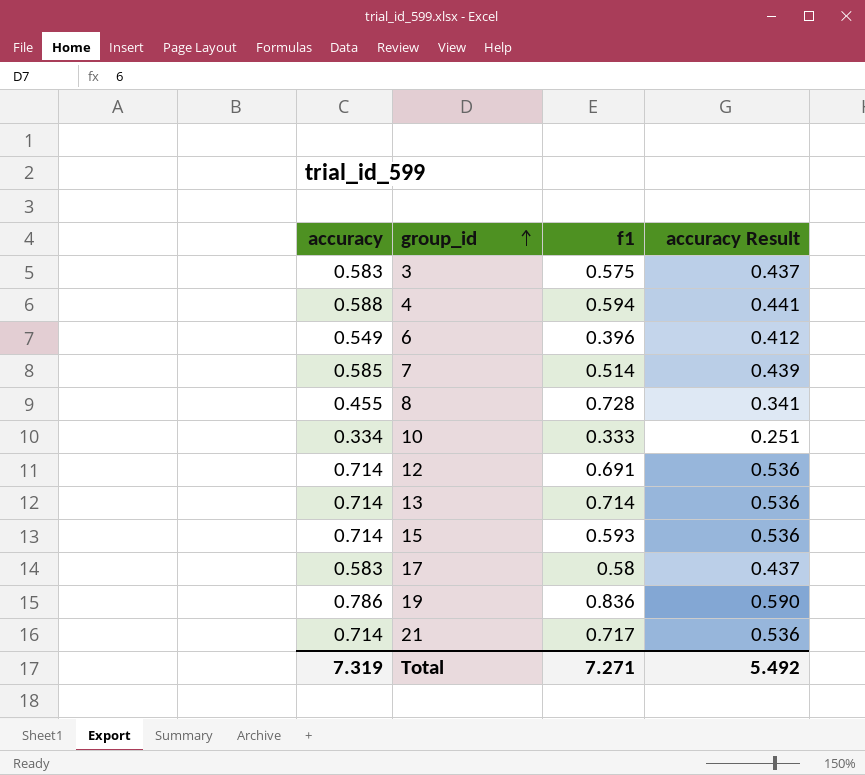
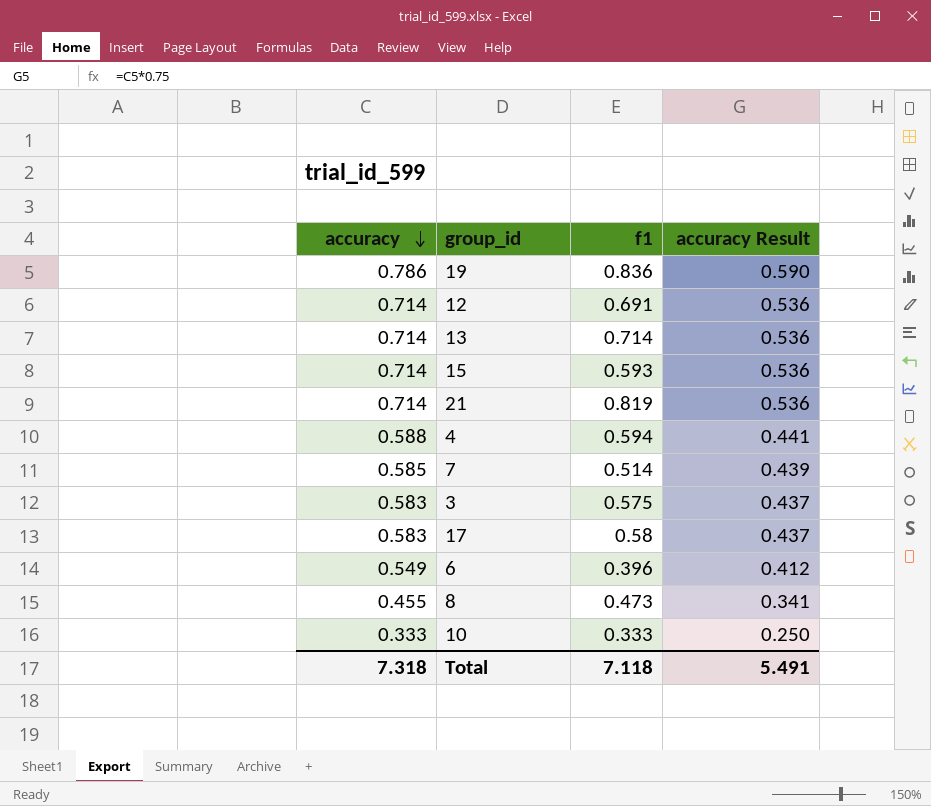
row order: group_id ascending -> accuracy descending
21 | f1: 0.717 -> 0.819
8 | f1: 0.728 -> 0.473
10 | accuracy: 0.334 -> 0.333
10 | accuracy Result: 0.251 -> 0.250
Total | accuracy: 7.319 -> 7.318
Total | f1: 7.271 -> 7.118
Total | accuracy Result: 5.492 -> 5.491

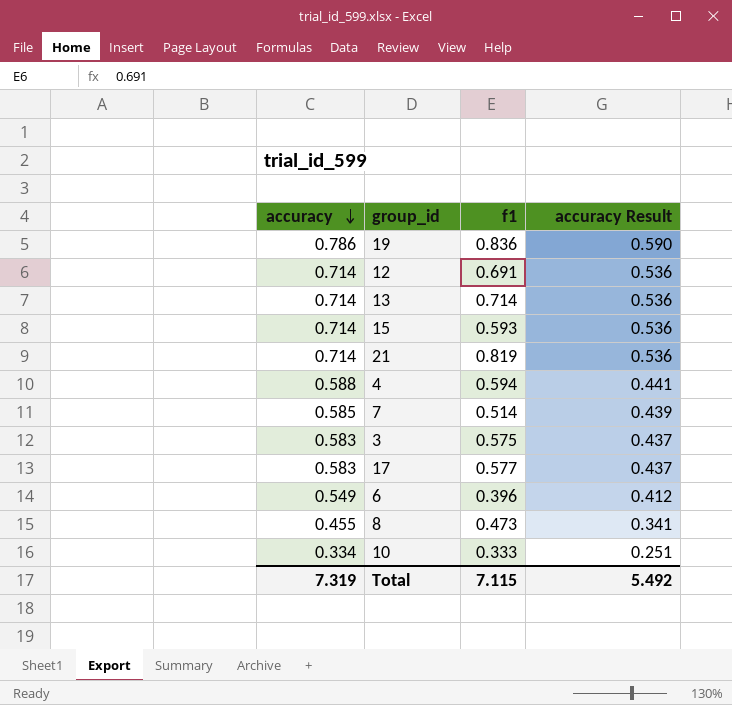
17 | f1: 0.58 -> 0.577
10 | accuracy: 0.333 -> 0.334
10 | accuracy Result: 0.250 -> 0.251
Total | accuracy: 7.318 -> 7.319
Total | f1: 7.118 -> 7.115
Total | accuracy Result: 5.491 -> 5.492

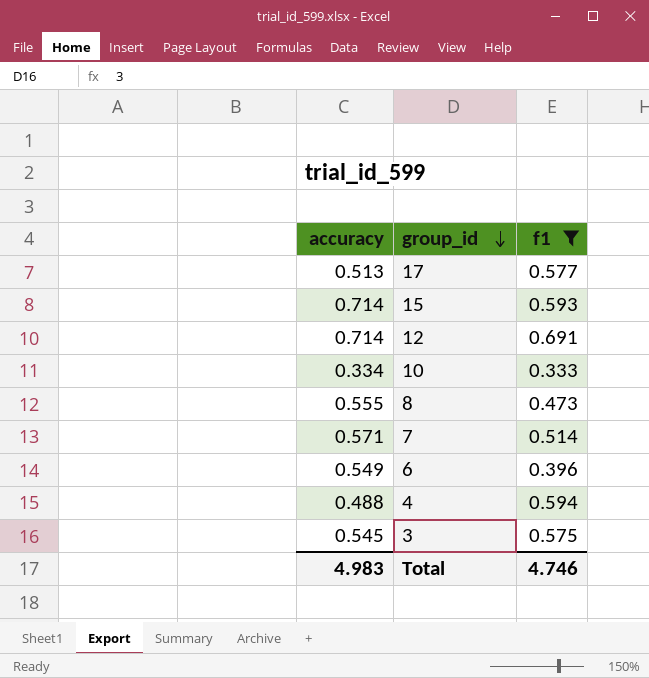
filter: none -> f1 <= 0.691
row order: accuracy descending -> group_id descending
column accuracy Result | formula: [accuracy] * 0.75 -> none
17 | accuracy: 0.583 -> 0.513
8 | accuracy: 0.455 -> 0.555
7 | accuracy: 0.585 -> 0.571
4 | accuracy: 0.588 -> 0.488
3 | accuracy: 0.583 -> 0.545
Total | accuracy: 7.319 -> 4.983
Total | f1: 7.115 -> 4.746

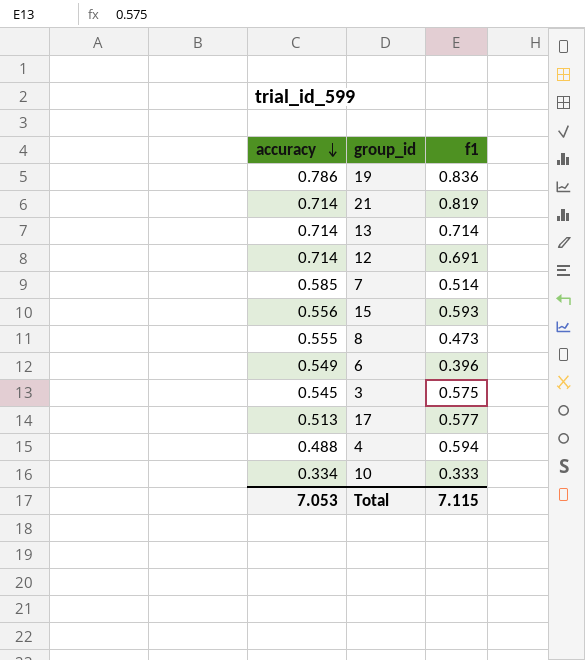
filter: f1 <= 0.691 -> none
row order: group_id descending -> accuracy descending
7 | accuracy: 0.571 -> 0.585
15 | accuracy: 0.714 -> 0.556
Total | accuracy: 4.983 -> 7.053
Total | f1: 4.746 -> 7.115

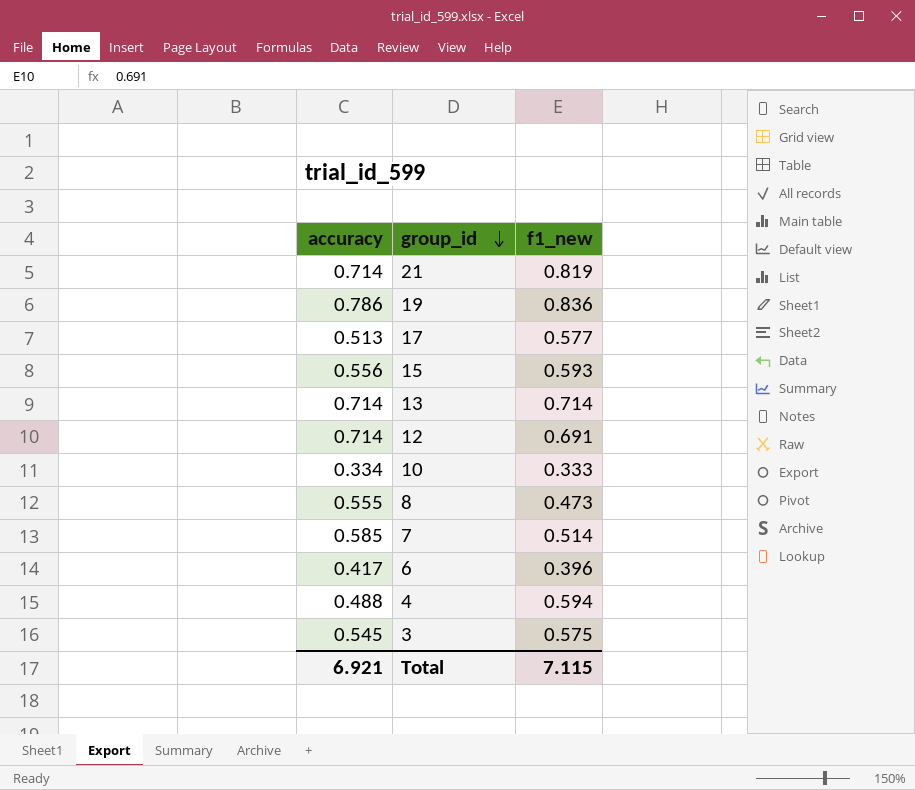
row order: accuracy descending -> group_id descending
column name: f1 -> f1_new
6 | accuracy: 0.549 -> 0.417
Total | accuracy: 7.053 -> 6.921

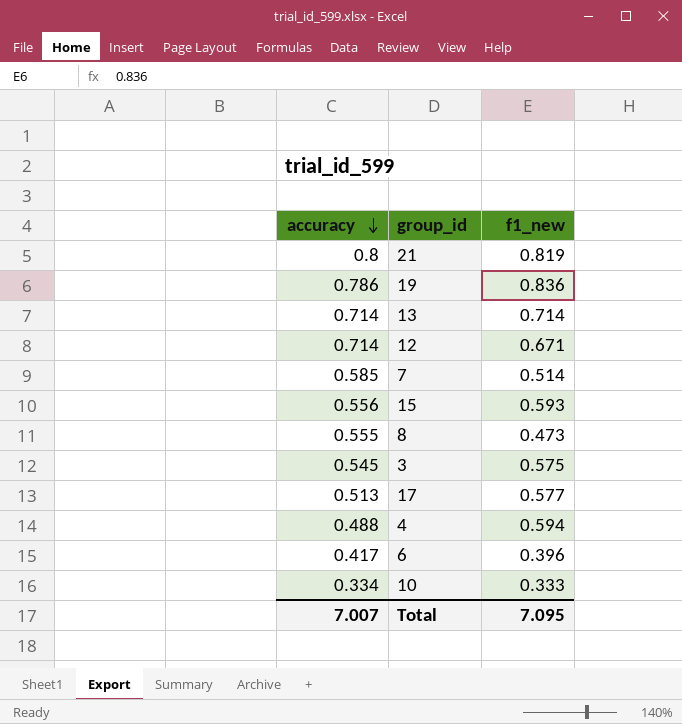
row order: group_id descending -> accuracy descending
21 | accuracy: 0.714 -> 0.8
12 | f1_new: 0.691 -> 0.671
Total | accuracy: 6.921 -> 7.007
Total | f1_new: 7.115 -> 7.095

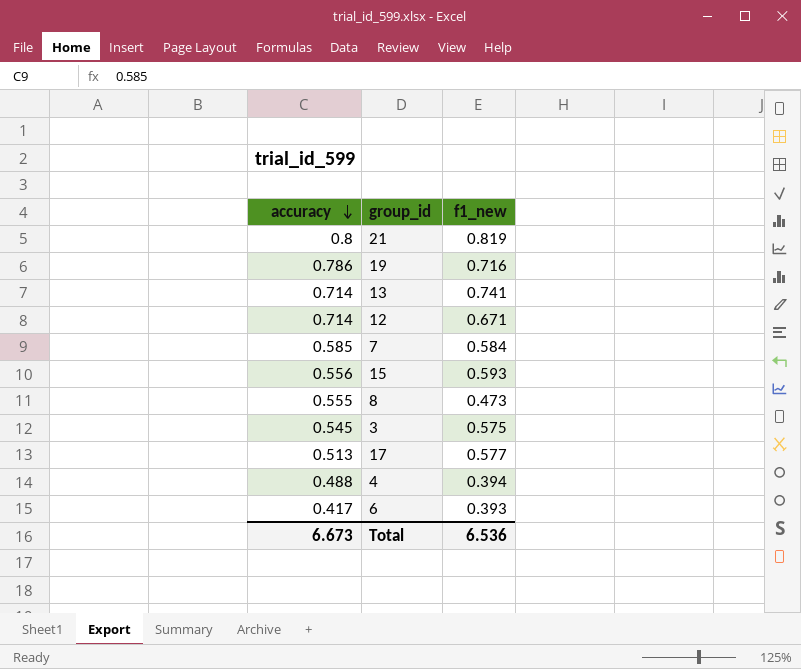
row 10: 0.334 | 0.333 -> none
19 | f1_new: 0.836 -> 0.716
13 | f1_new: 0.714 -> 0.741
7 | f1_new: 0.514 -> 0.584
4 | f1_new: 0.594 -> 0.394
6 | f1_new: 0.396 -> 0.393
Total | accuracy: 7.007 -> 6.673
Total | f1_new: 7.095 -> 6.536

